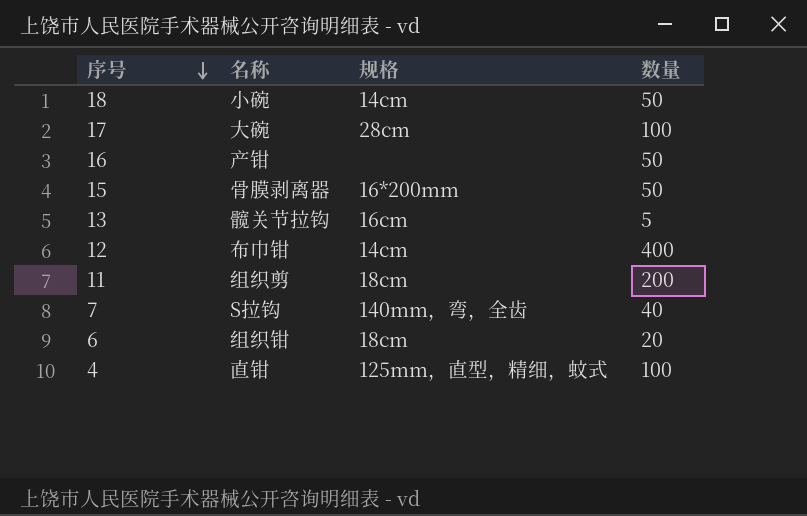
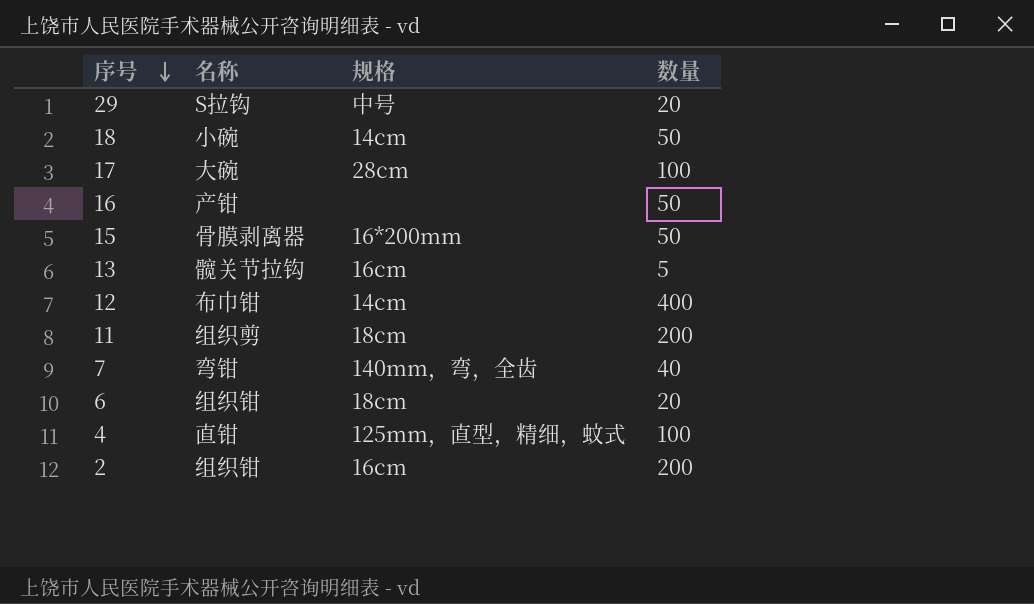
row 29: none -> S拉钩 | 中号 | 20
7 | 名称: S拉钩 -> 弯钳
row 2: none -> 组织钳 | 16cm | 200

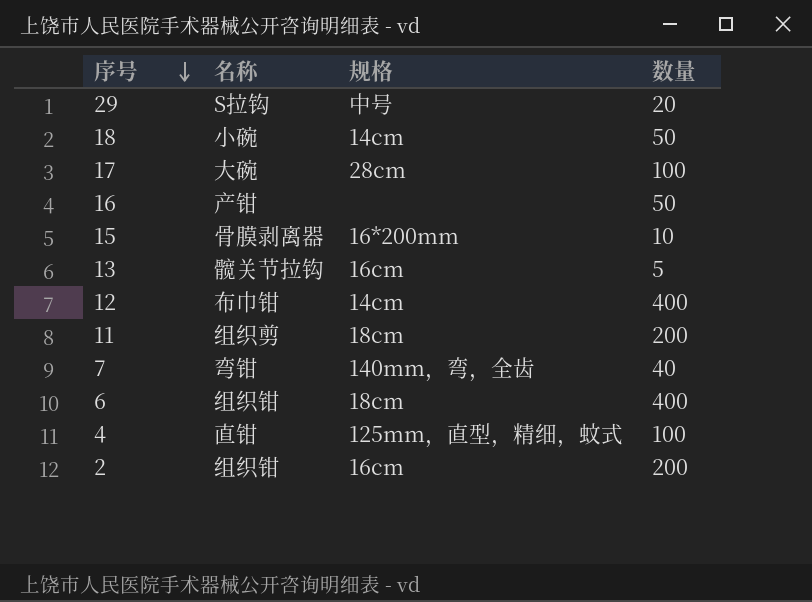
15 | 数量: 50 -> 10
6 | 数量: 20 -> 400

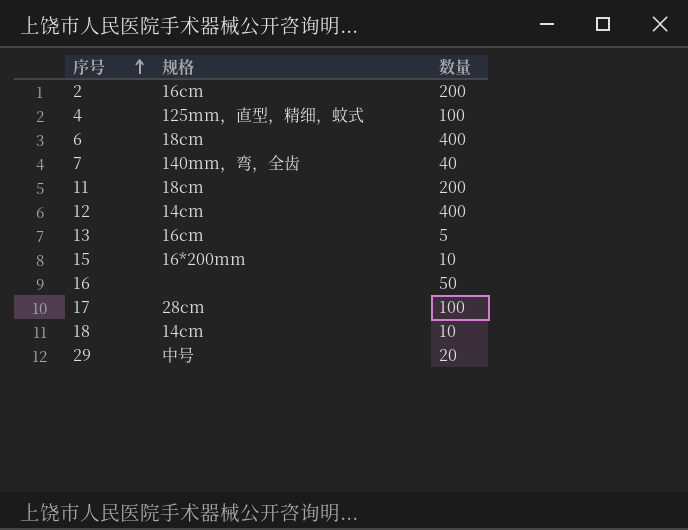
row order: 序号 descending -> 序号 ascending
column 名称 | position: 2 -> none
18 | 数量: 50 -> 10

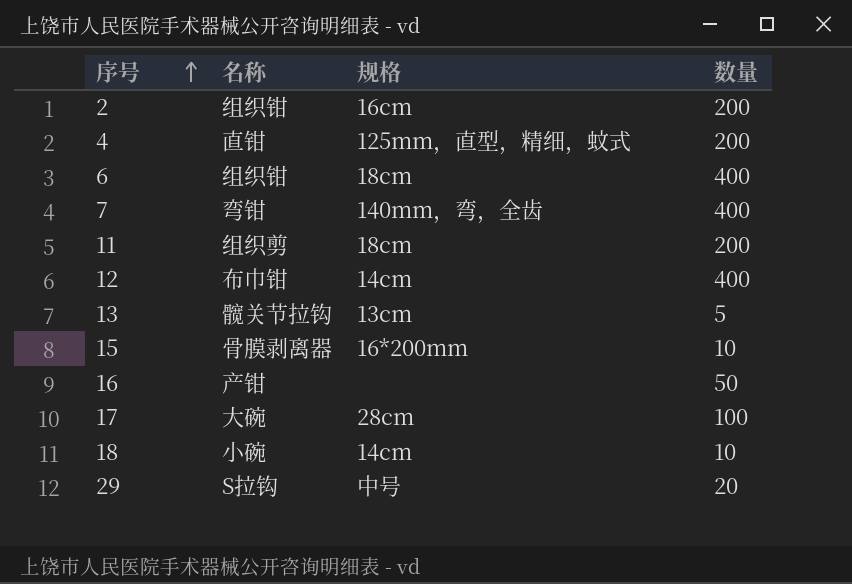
column 名称 | position: none -> 2
4 | 数量: 100 -> 200
7 | 数量: 40 -> 400
13 | 规格: 16cm -> 13cm

